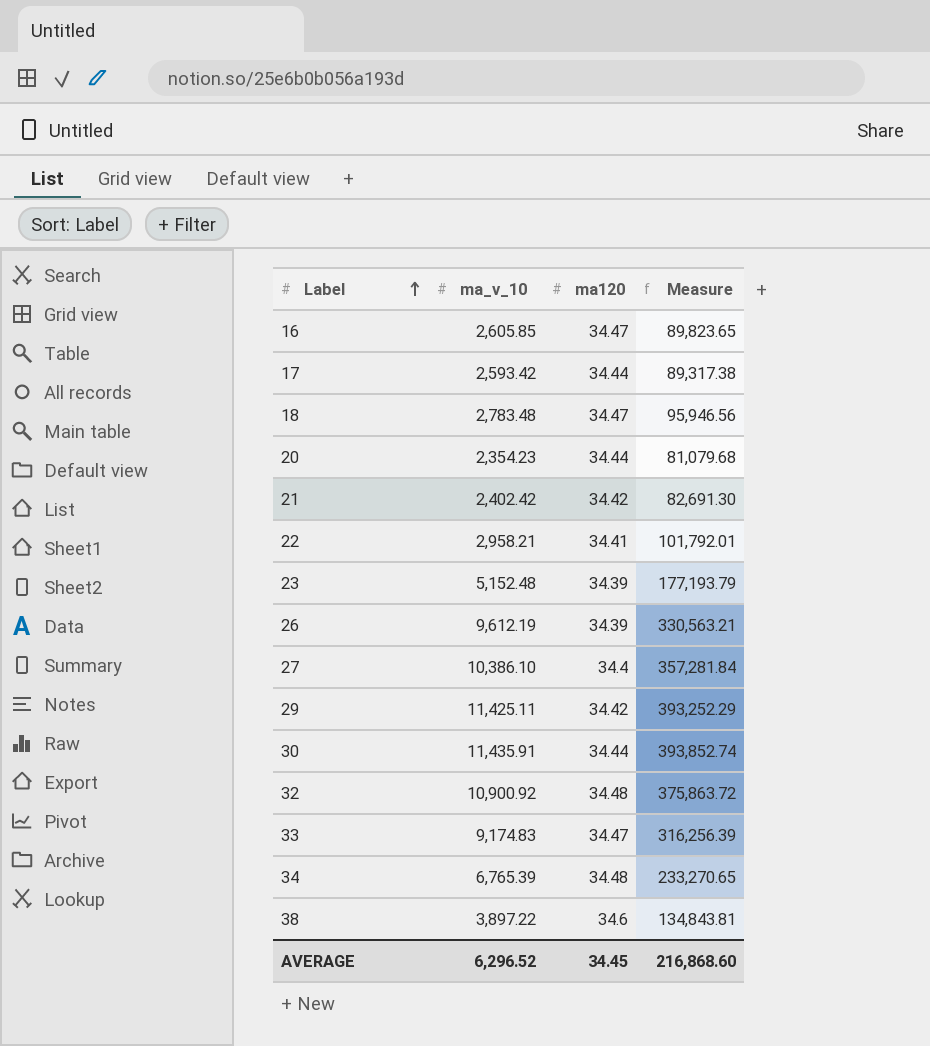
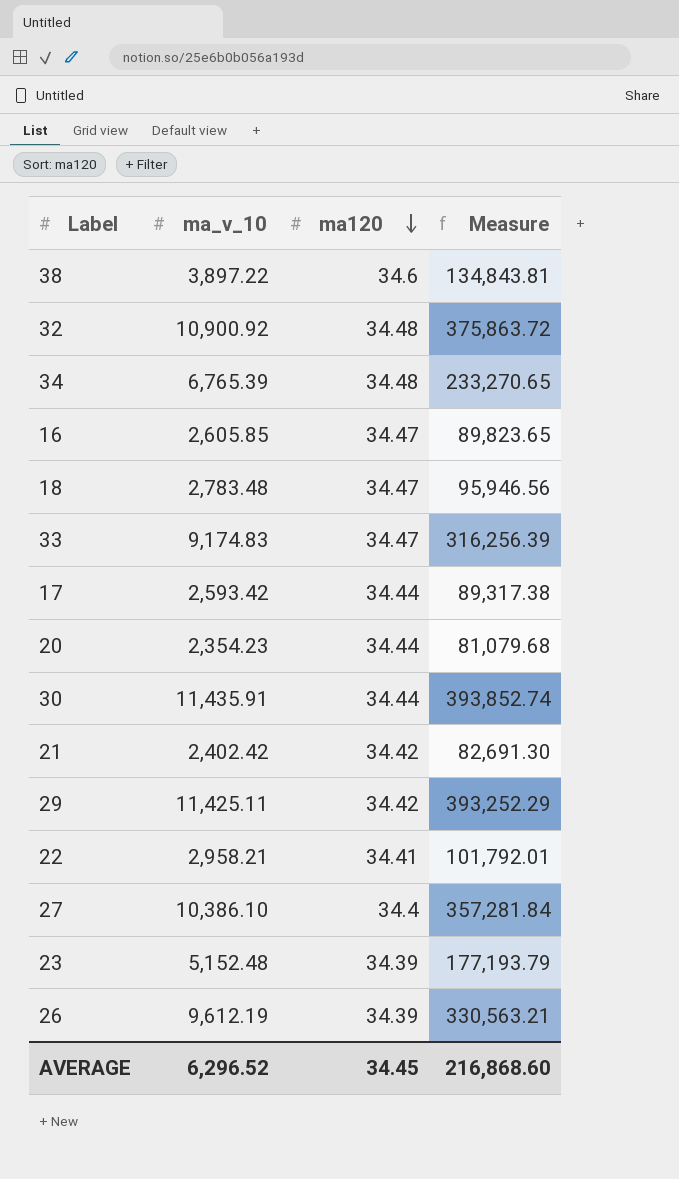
row order: Label ascending -> ma120 descending

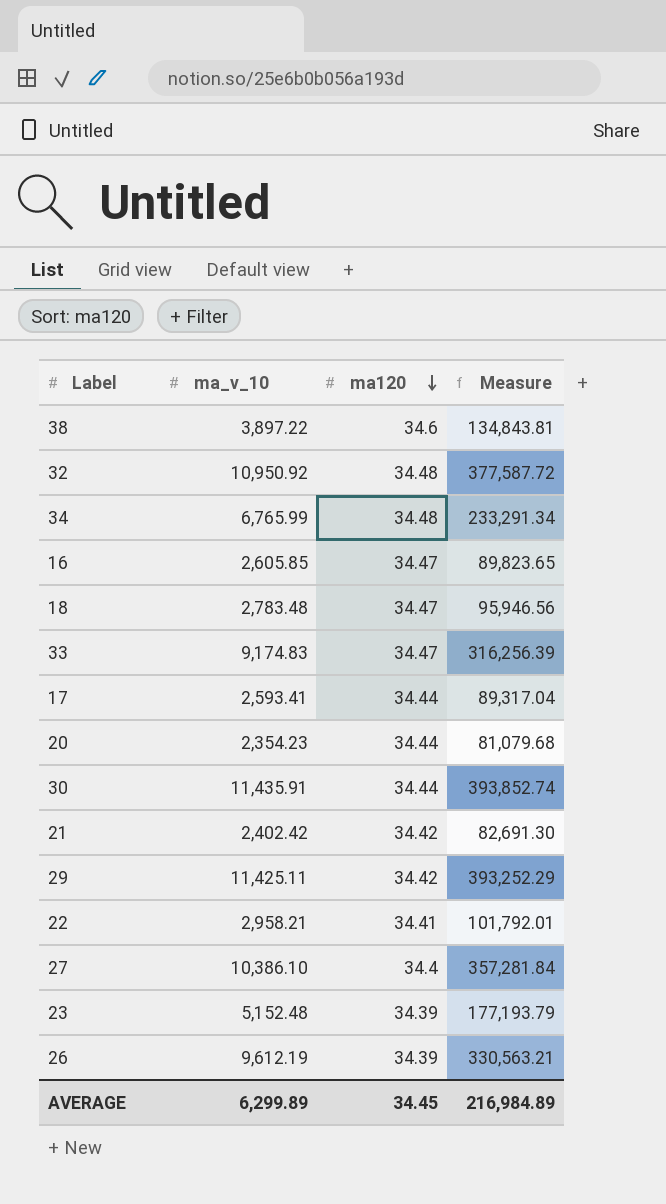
32 | ma_v_10: 10,900.92 -> 10,950.92
32 | Measure: 375,863.72 -> 377,587.72
34 | ma_v_10: 6,765.39 -> 6,765.99
34 | Measure: 233,270.65 -> 233,291.34
17 | ma_v_10: 2,593.42 -> 2,593.41
17 | Measure: 89,317.38 -> 89,317.04
AVERAGE | ma_v_10: 6,296.52 -> 6,299.89
AVERAGE | Measure: 216,868.60 -> 216,984.89

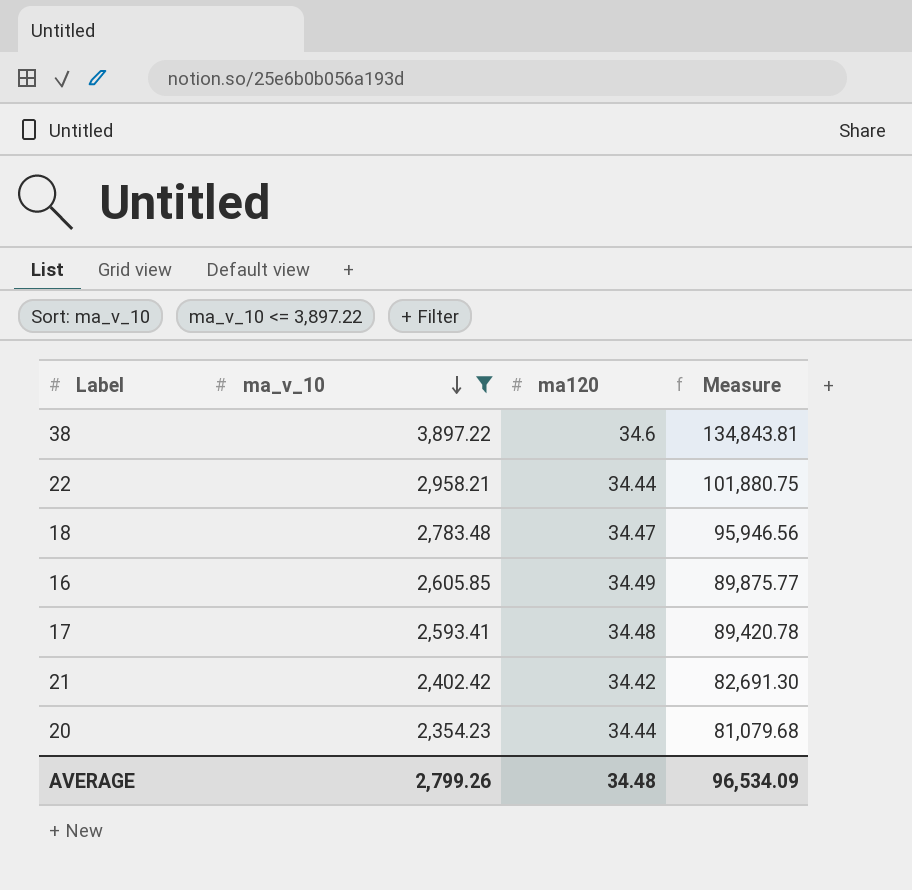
filter: none -> ma_v_10 <= 3,897.22
row order: ma120 descending -> ma_v_10 descending
22 | ma120: 34.41 -> 34.44
22 | Measure: 101,792.01 -> 101,880.75
16 | ma120: 34.47 -> 34.49
16 | Measure: 89,823.65 -> 89,875.77
17 | ma120: 34.44 -> 34.48
17 | Measure: 89,317.04 -> 89,420.78
AVERAGE | ma_v_10: 6,299.89 -> 2,799.26
AVERAGE | ma120: 34.45 -> 34.48
AVERAGE | Measure: 216,984.89 -> 96,534.09

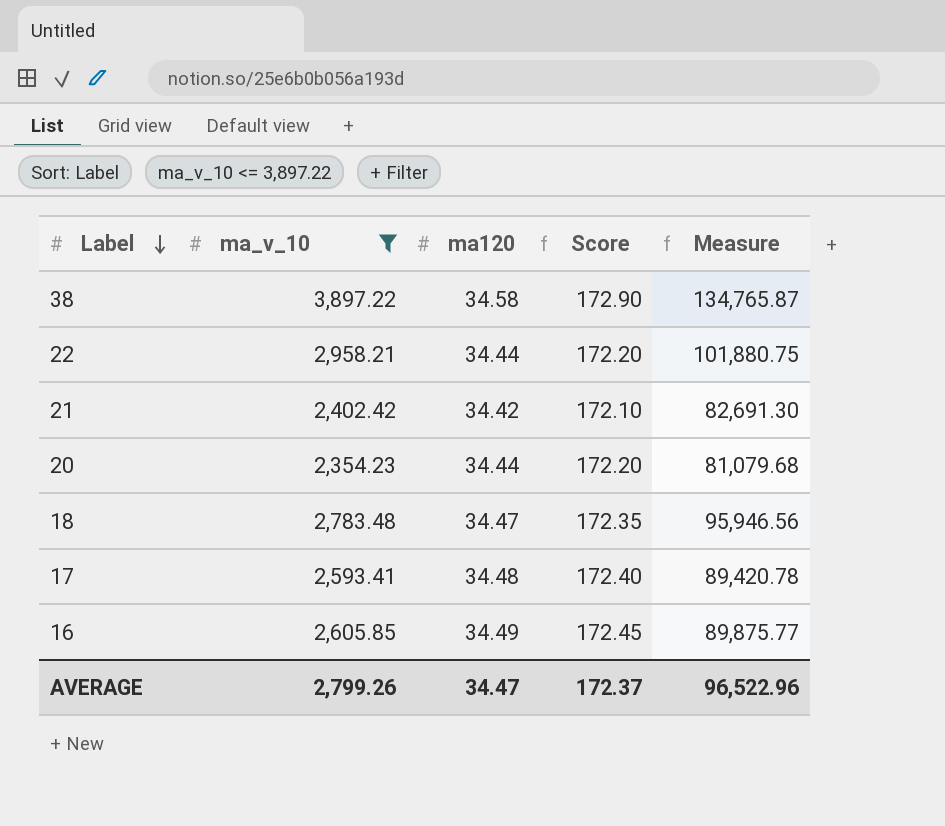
row order: ma_v_10 descending -> Label descending
column Score | formula: none -> [ma120] * 5
38 | ma120: 34.6 -> 34.58
38 | Measure: 134,843.81 -> 134,765.87
AVERAGE | ma120: 34.48 -> 34.47
AVERAGE | Measure: 96,534.09 -> 96,522.96

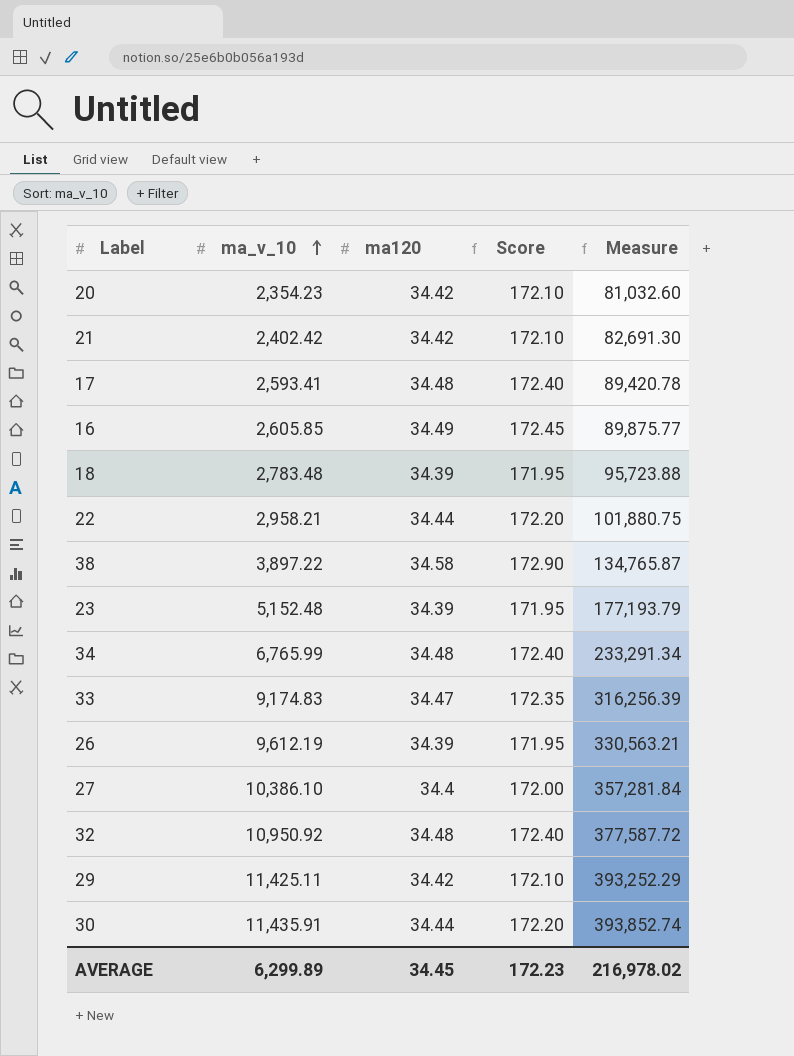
filter: ma_v_10 <= 3,897.22 -> none
row order: Label descending -> ma_v_10 ascending
20 | ma120: 34.44 -> 34.42
20 | Score: 172.20 -> 172.10
20 | Measure: 81,079.68 -> 81,032.60
18 | ma120: 34.47 -> 34.39
18 | Score: 172.35 -> 171.95
18 | Measure: 95,946.56 -> 95,723.88
AVERAGE | ma_v_10: 2,799.26 -> 6,299.89
AVERAGE | ma120: 34.47 -> 34.45
AVERAGE | Score: 172.37 -> 172.23
AVERAGE | Measure: 96,522.96 -> 216,978.02

